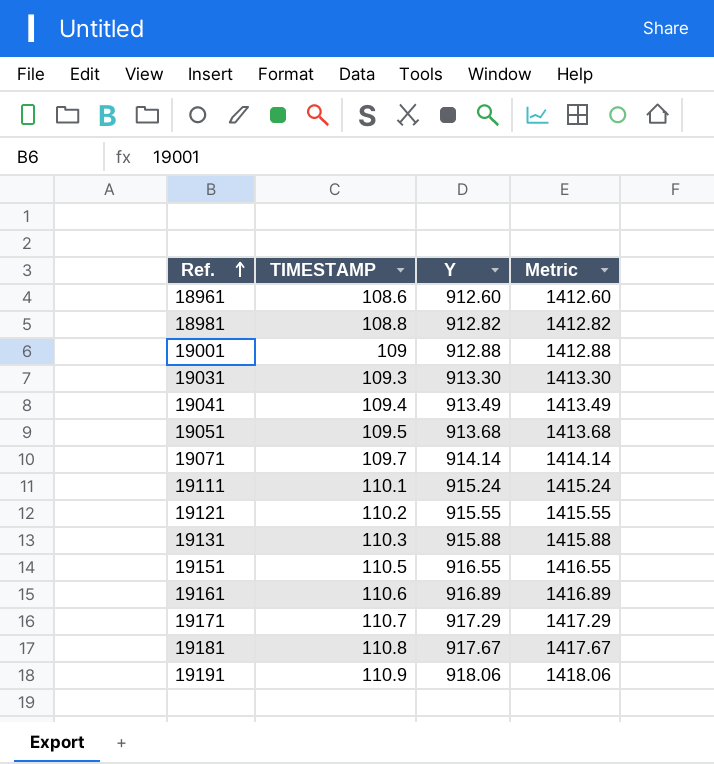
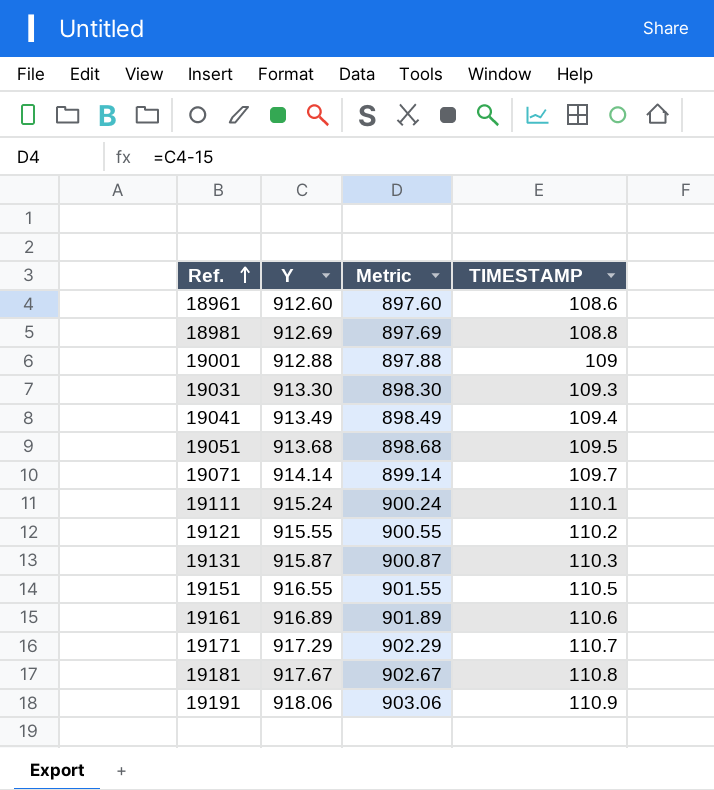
column Metric | formula: [Y] + 500 -> [Y] - 15
column TIMESTAMP | position: 2 -> 4
18981 | Y: 912.82 -> 912.69
19131 | Y: 915.88 -> 915.87

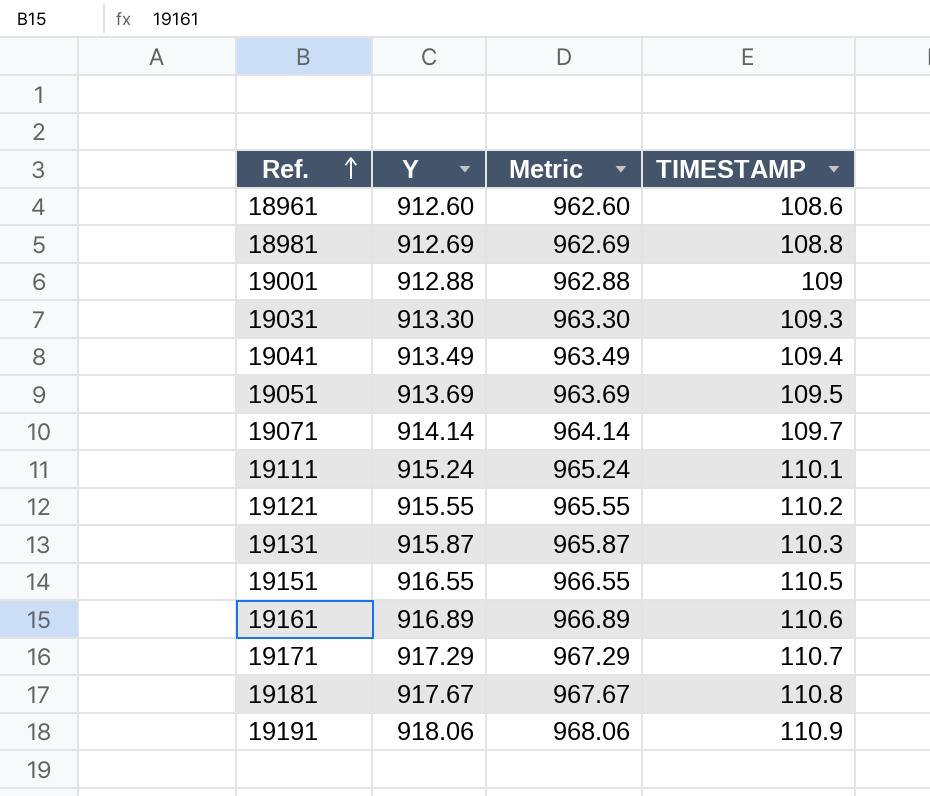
column Metric | formula: [Y] - 15 -> [Y] + 50
19051 | Y: 913.68 -> 913.69

